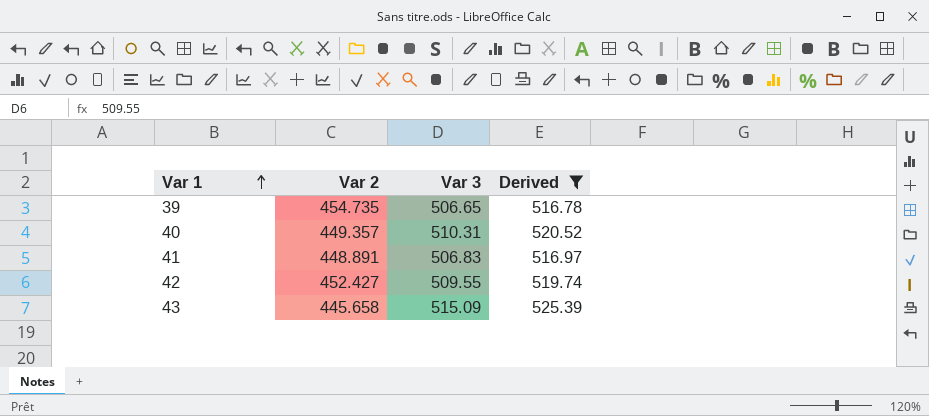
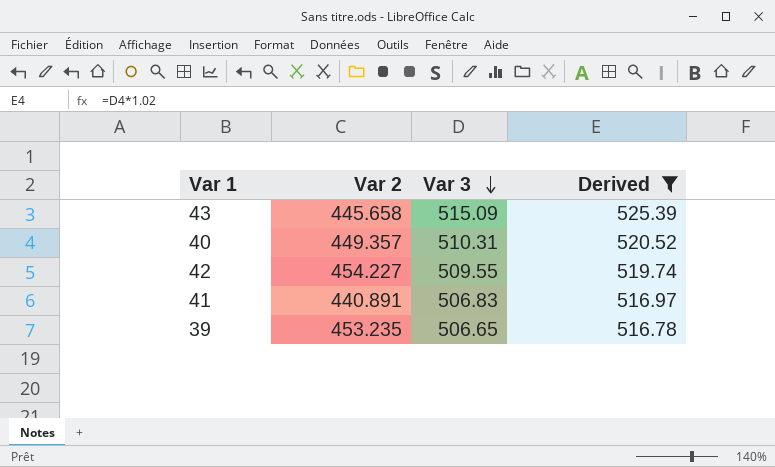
row order: Var 1 ascending -> Var 3 descending
42 | Var 2: 452.427 -> 454.227
41 | Var 2: 448.891 -> 440.891
39 | Var 2: 454.735 -> 453.235

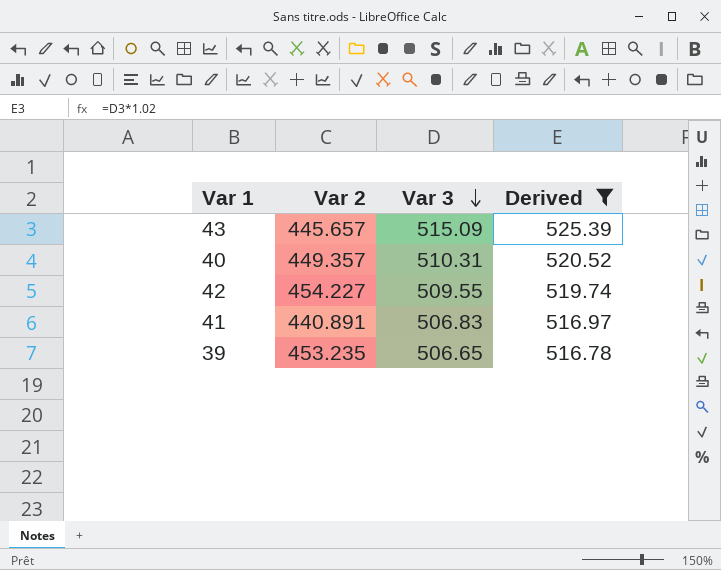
43 | Var 2: 445.658 -> 445.657

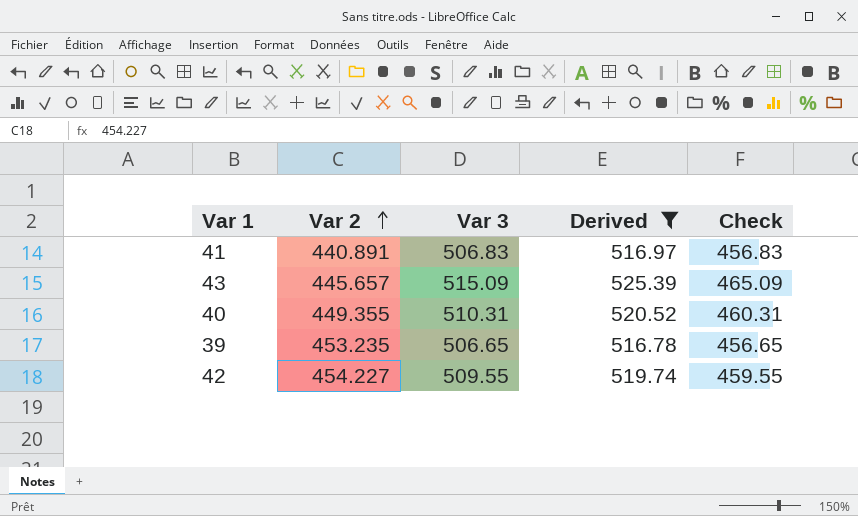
row order: Var 3 descending -> Var 2 ascending
column Check | formula: none -> [Var 3] - 50
40 | Var 2: 449.357 -> 449.355

